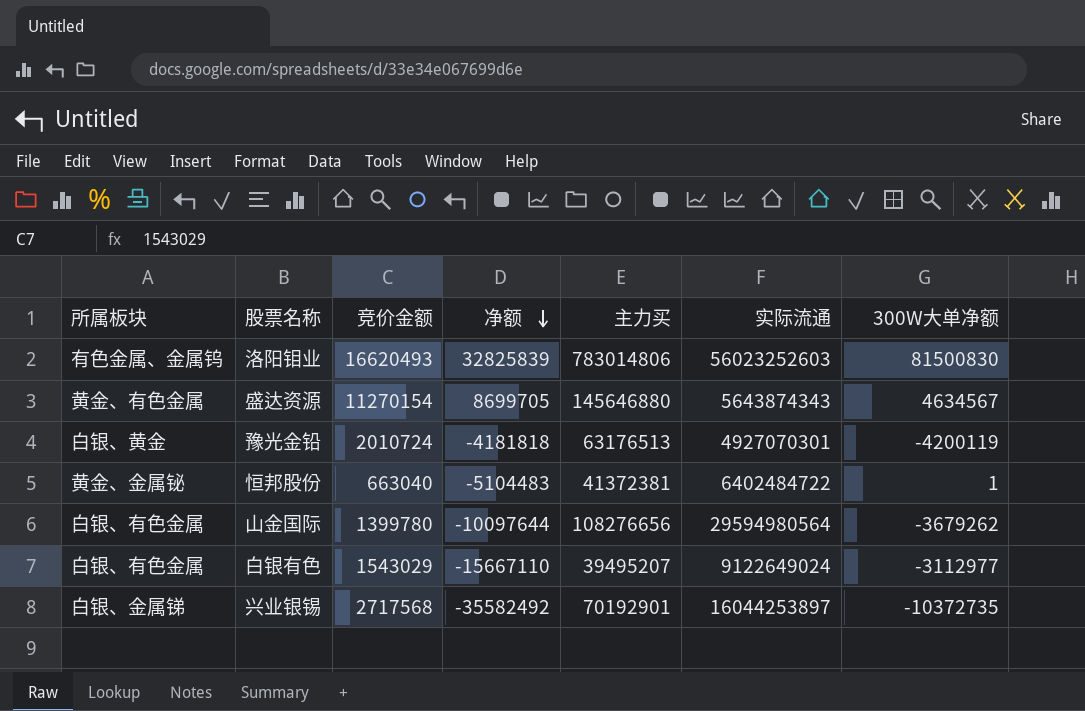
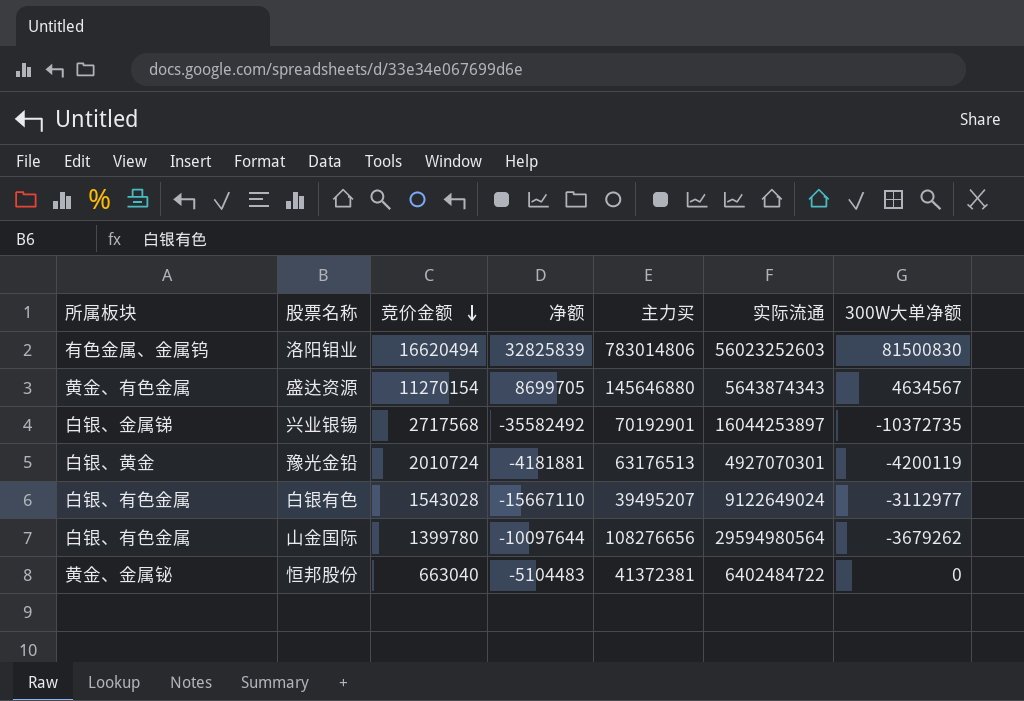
row order: 净额 descending -> 竞价金额 descending
洛阳钼业 | 竞价金额: 16620493 -> 16620494
豫光金铅 | 净额: -4181818 -> -4181881
白银有色 | 竞价金额: 1543029 -> 1543028
恒邦股份 | 300W大单净额: 1 -> 0

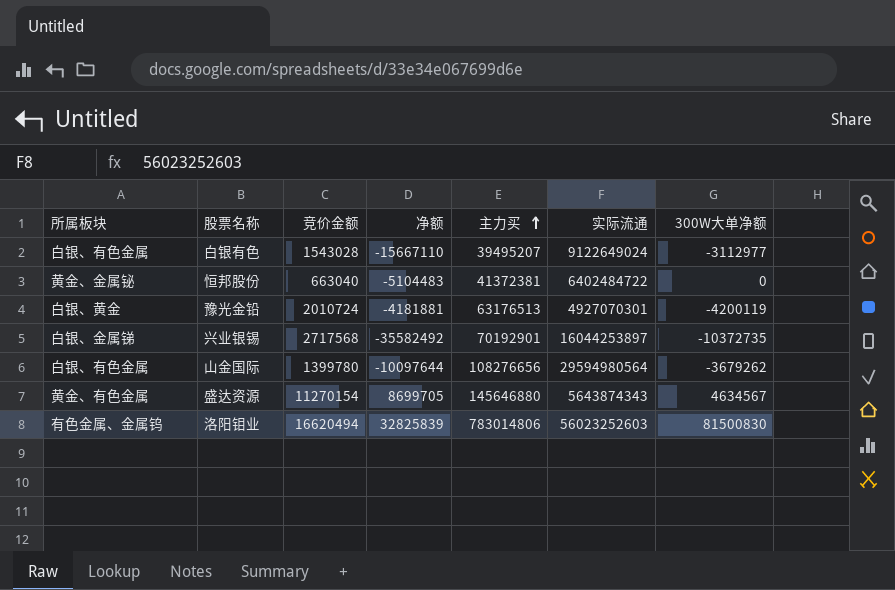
row order: 竞价金额 descending -> 主力买 ascending

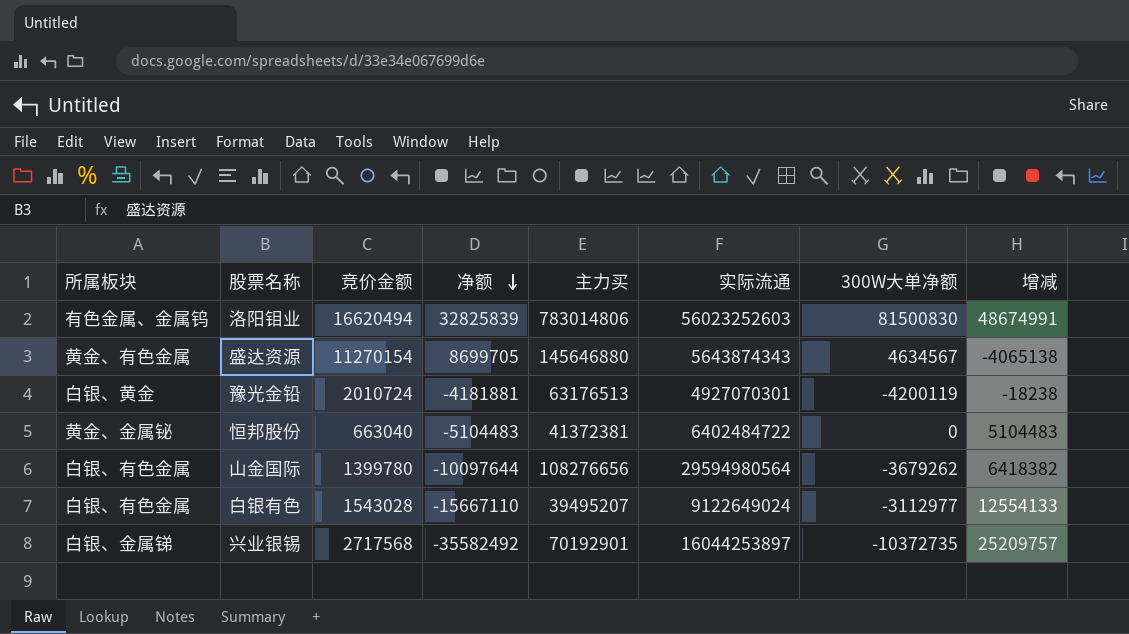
row order: 主力买 ascending -> 净额 descending
column 增减 | formula: none -> [300W大单净额] - [净额]

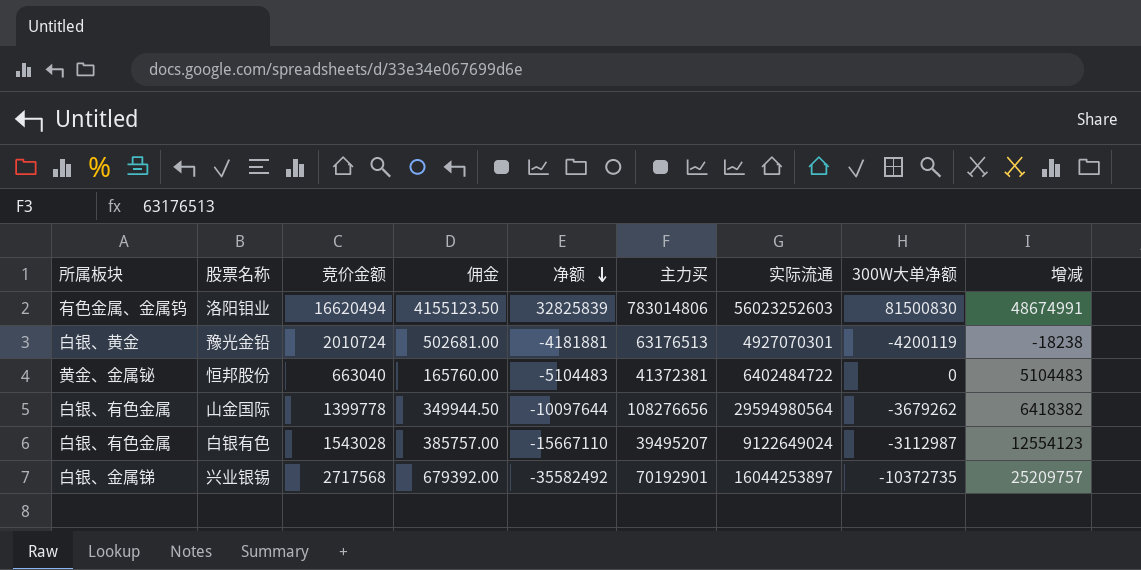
column 佣金 | formula: none -> [竞价金额] * 0.25
row 盛达资源: 黄金、有色金属 | 11270154 | 8699705 | 145646880 | 5643874343 | 4634567 | -4065138 -> none
山金国际 | 竞价金额: 1399780 -> 1399778
白银有色 | 300W大单净额: -3112977 -> -3112987
白银有色 | 增减: 12554133 -> 12554123

